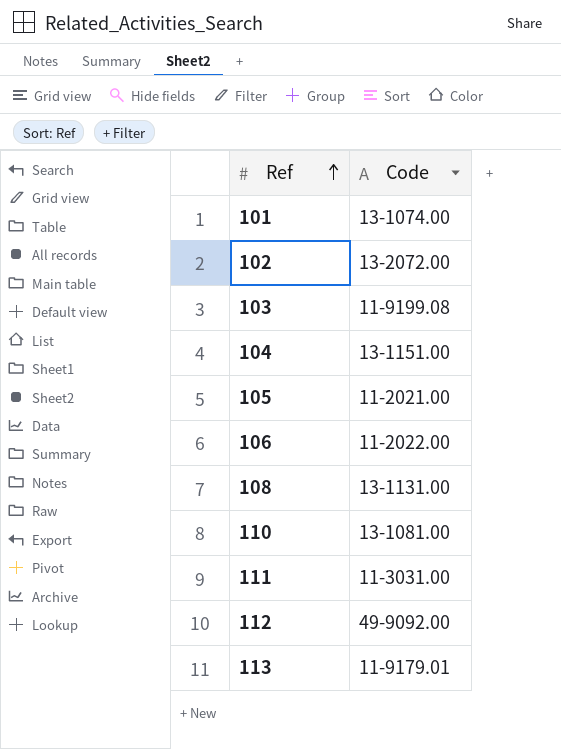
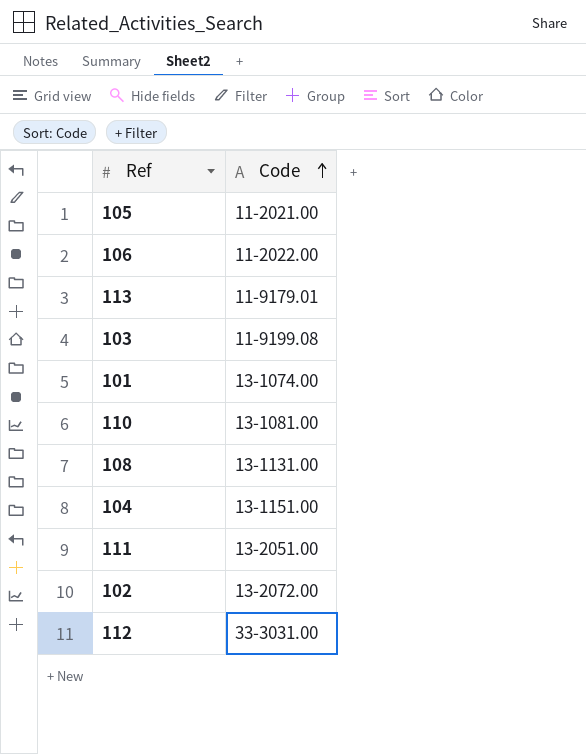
row order: Ref ascending -> Code ascending
111 | Code: 11-3031.00 -> 13-2051.00
112 | Code: 49-9092.00 -> 33-3031.00

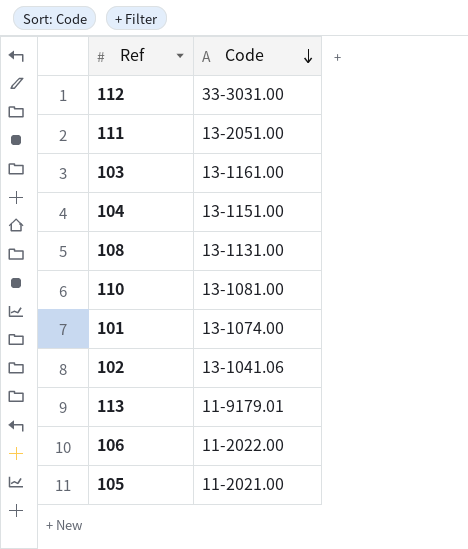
row order: Code ascending -> Code descending
103 | Code: 11-9199.08 -> 13-1161.00
102 | Code: 13-2072.00 -> 13-1041.06

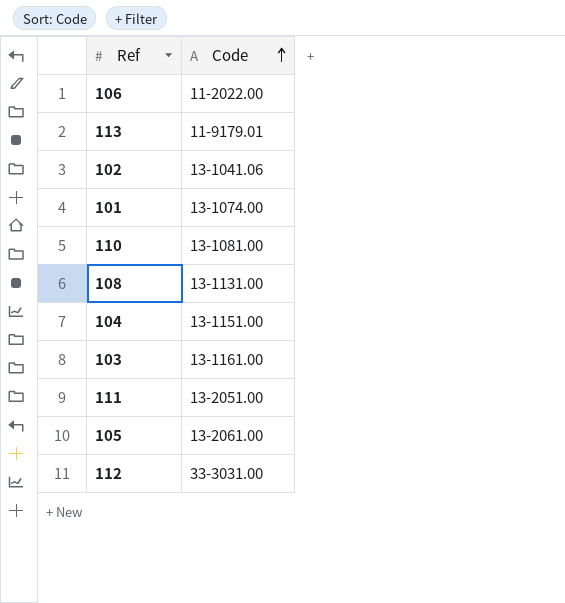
row order: Code descending -> Code ascending
105 | Code: 11-2021.00 -> 13-2061.00

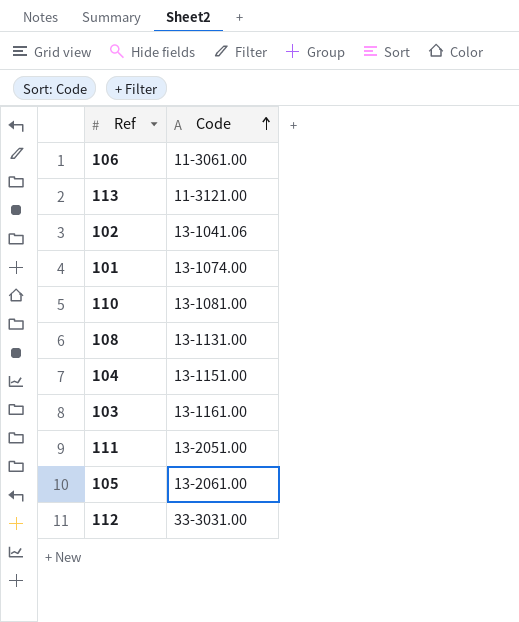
106 | Code: 11-2022.00 -> 11-3061.00
113 | Code: 11-9179.01 -> 11-3121.00

